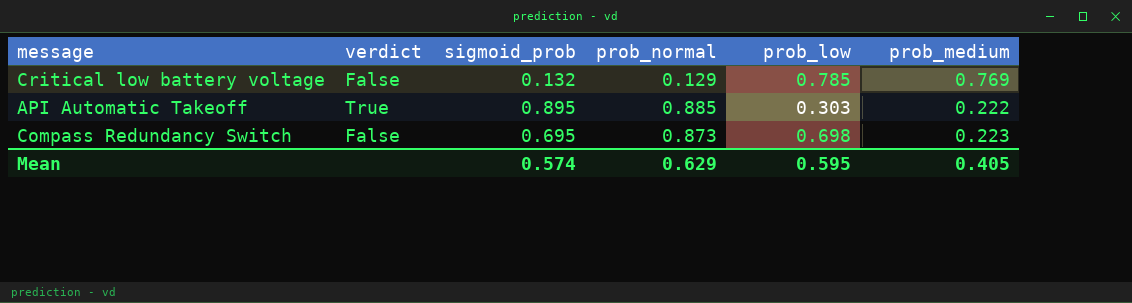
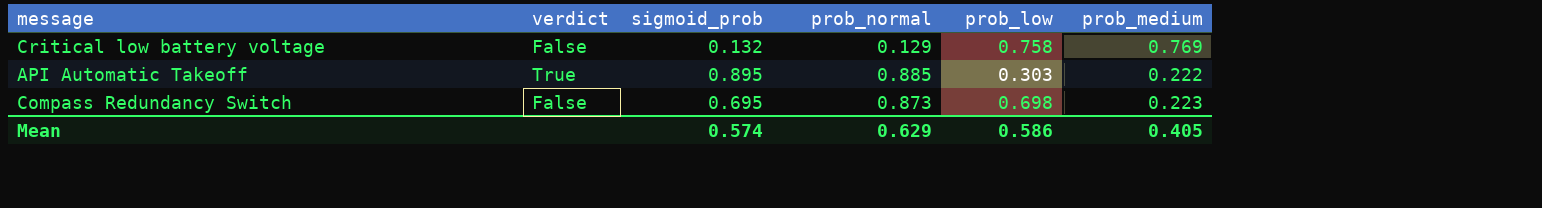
Critical low battery voltage | prob_low: 0.785 -> 0.758
Mean | prob_low: 0.595 -> 0.586

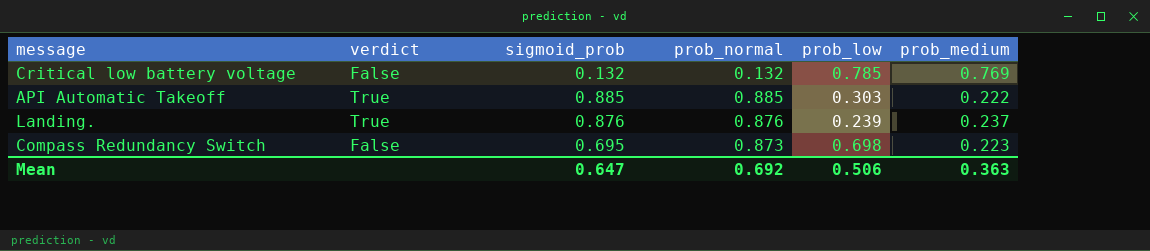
Critical low battery voltage | prob_normal: 0.129 -> 0.132
Critical low battery voltage | prob_low: 0.758 -> 0.785
API Automatic Takeoff | sigmoid_prob: 0.895 -> 0.885
row Landing.: none -> True | 0.876 | 0.876 | 0.239 | 0.237
Mean | sigmoid_prob: 0.574 -> 0.647
Mean | prob_normal: 0.629 -> 0.692
Mean | prob_low: 0.586 -> 0.506
Mean | prob_medium: 0.405 -> 0.363

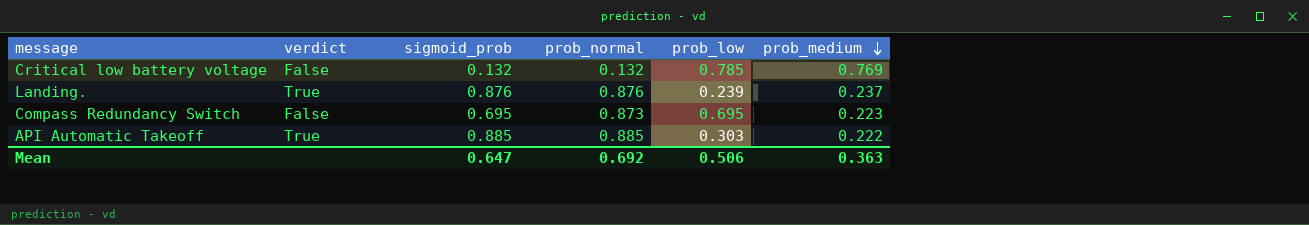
row order: none -> prob_medium descending
Compass Redundancy Switch | prob_low: 0.698 -> 0.695

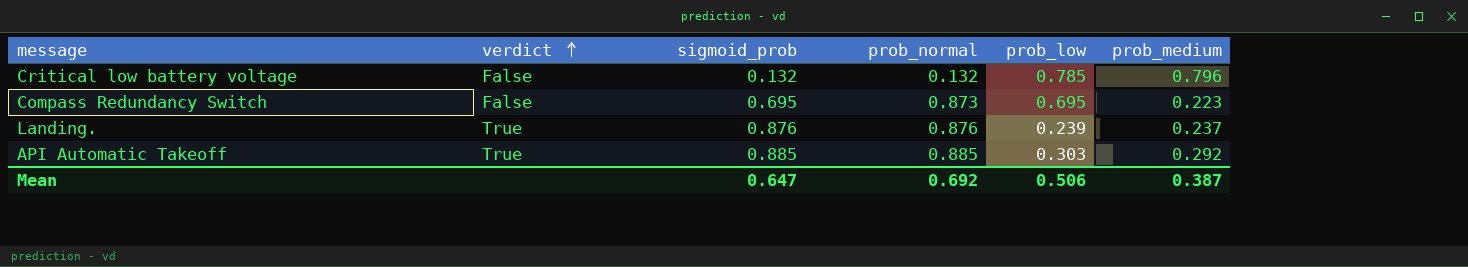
row order: prob_medium descending -> verdict ascending
Critical low battery voltage | prob_medium: 0.769 -> 0.796
API Automatic Takeoff | prob_medium: 0.222 -> 0.292
Mean | prob_medium: 0.363 -> 0.387

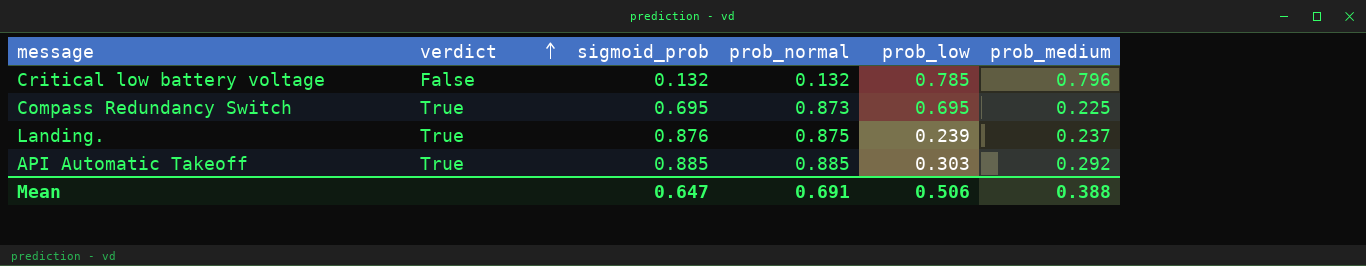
Compass Redundancy Switch | verdict: False -> True
Compass Redundancy Switch | prob_medium: 0.223 -> 0.225
Landing. | prob_normal: 0.876 -> 0.875
Mean | prob_normal: 0.692 -> 0.691
Mean | prob_medium: 0.387 -> 0.388

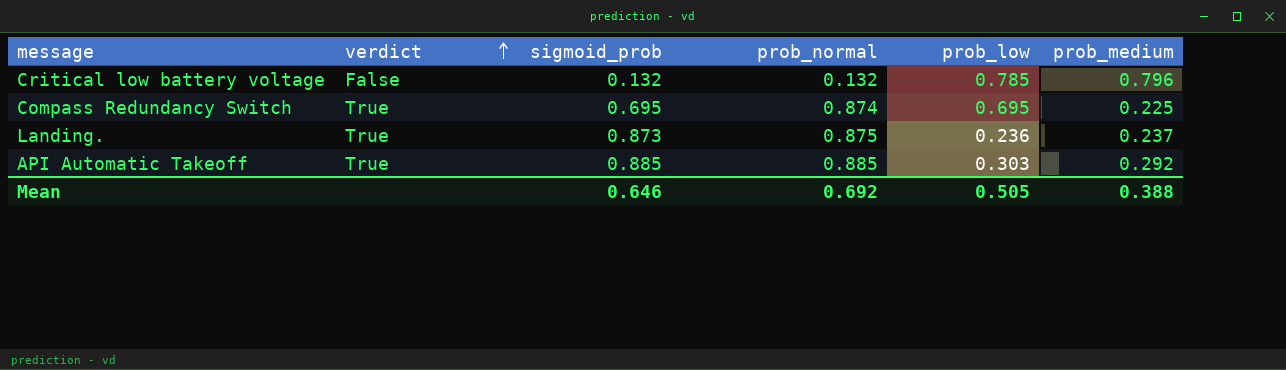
Compass Redundancy Switch | prob_normal: 0.873 -> 0.874
Landing. | sigmoid_prob: 0.876 -> 0.873
Landing. | prob_low: 0.239 -> 0.236
Mean | sigmoid_prob: 0.647 -> 0.646
Mean | prob_normal: 0.691 -> 0.692
Mean | prob_low: 0.506 -> 0.505

